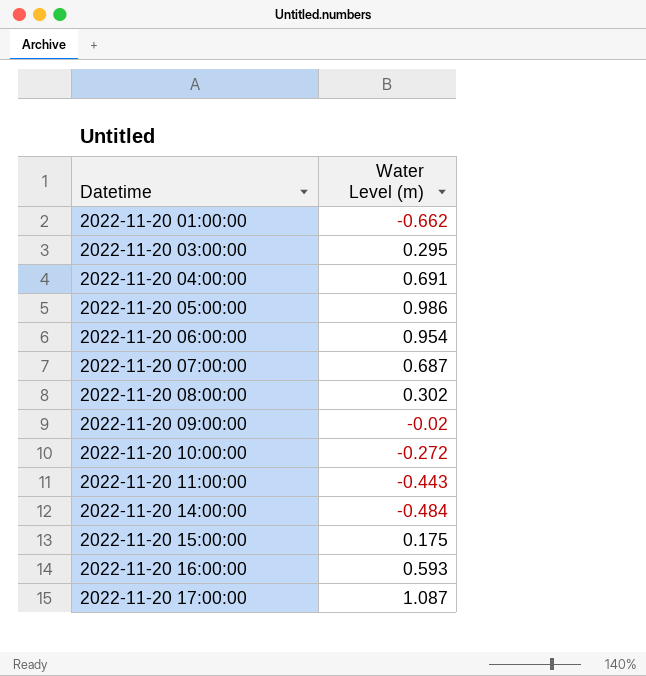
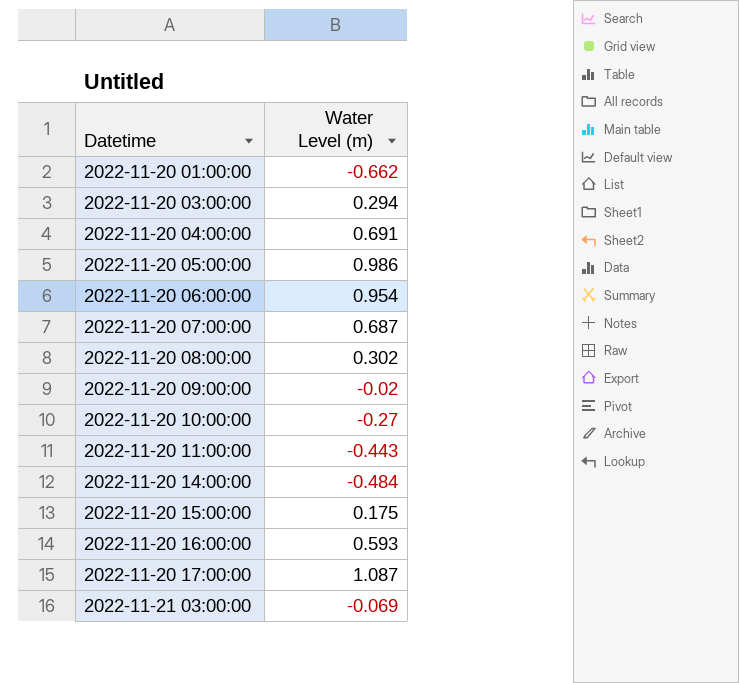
2022-11-20 03:00:00 | Water Level (m): 0.295 -> 0.294
2022-11-20 10:00:00 | Water Level (m): -0.272 -> -0.27
row 2022-11-21 03:00:00: none -> -0.069

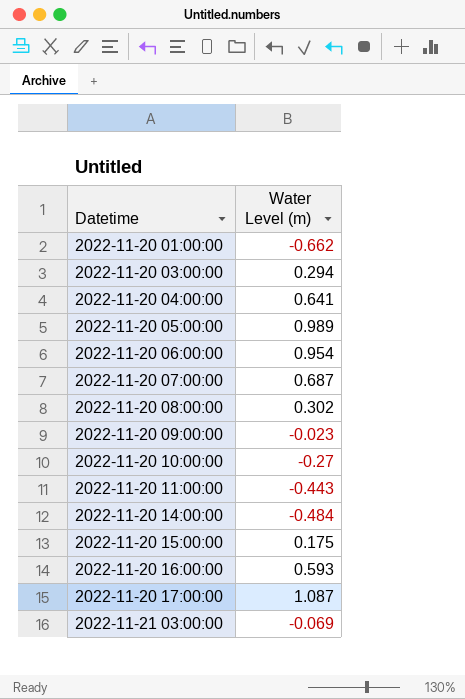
2022-11-20 04:00:00 | Water Level (m): 0.691 -> 0.641
2022-11-20 05:00:00 | Water Level (m): 0.986 -> 0.989
2022-11-20 09:00:00 | Water Level (m): -0.02 -> -0.023

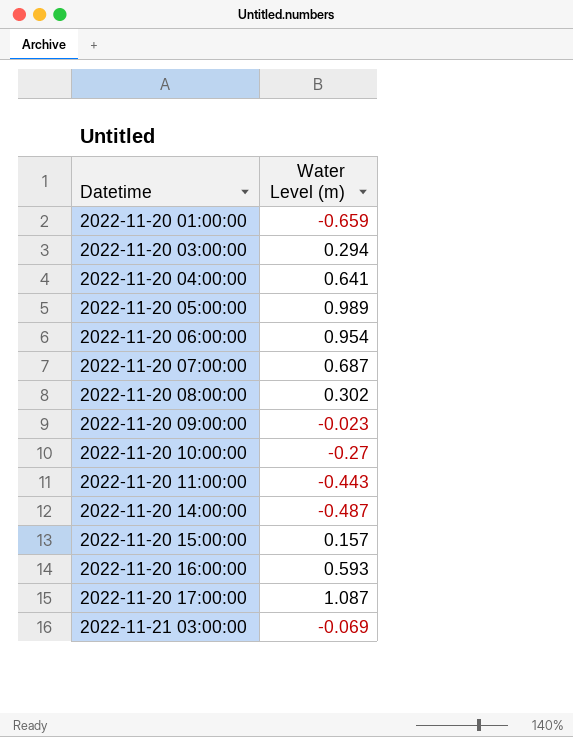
2022-11-20 01:00:00 | Water Level (m): -0.662 -> -0.659
2022-11-20 14:00:00 | Water Level (m): -0.484 -> -0.487
2022-11-20 15:00:00 | Water Level (m): 0.175 -> 0.157

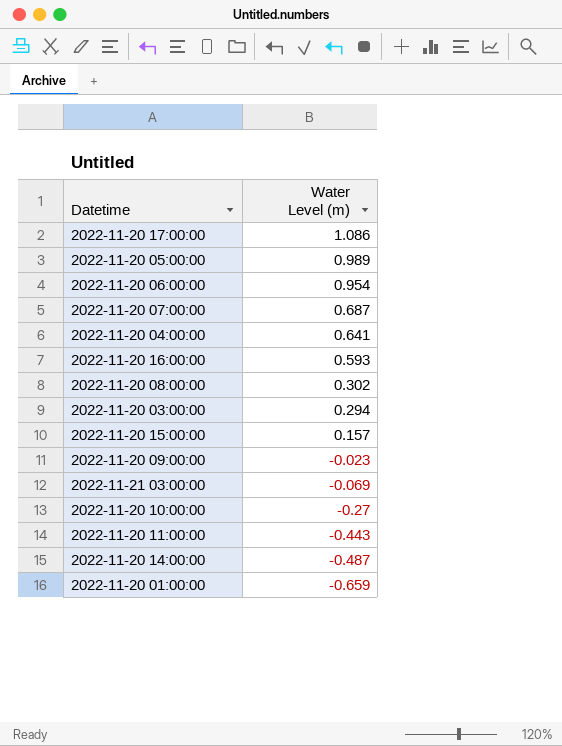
row order: Datetime ascending -> Water Level (m) descending
2022-11-20 17:00:00 | Water Level (m): 1.087 -> 1.086

